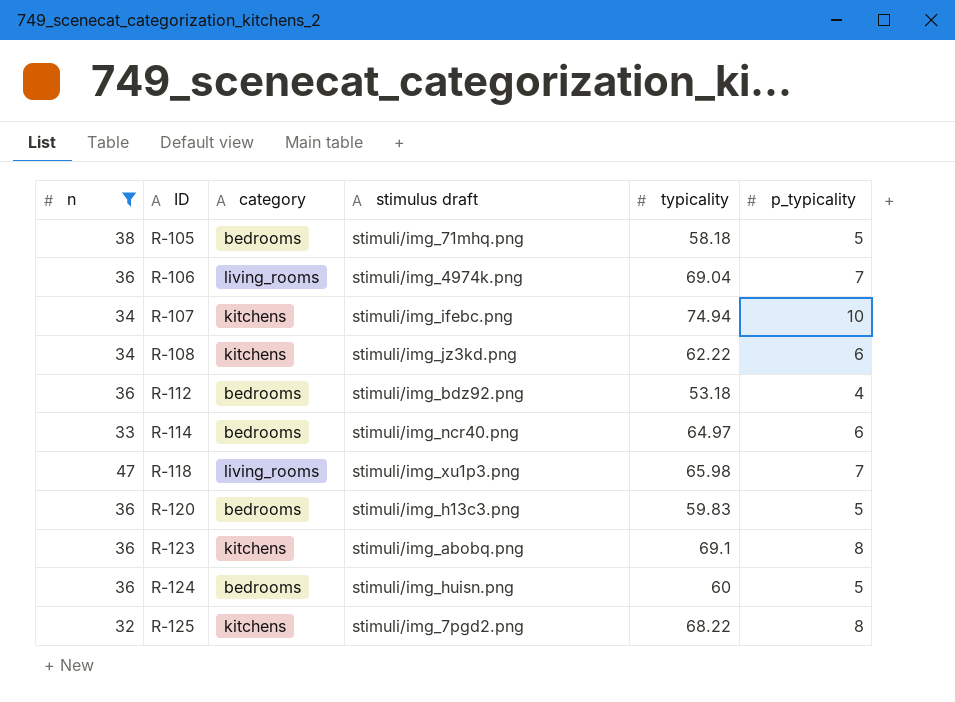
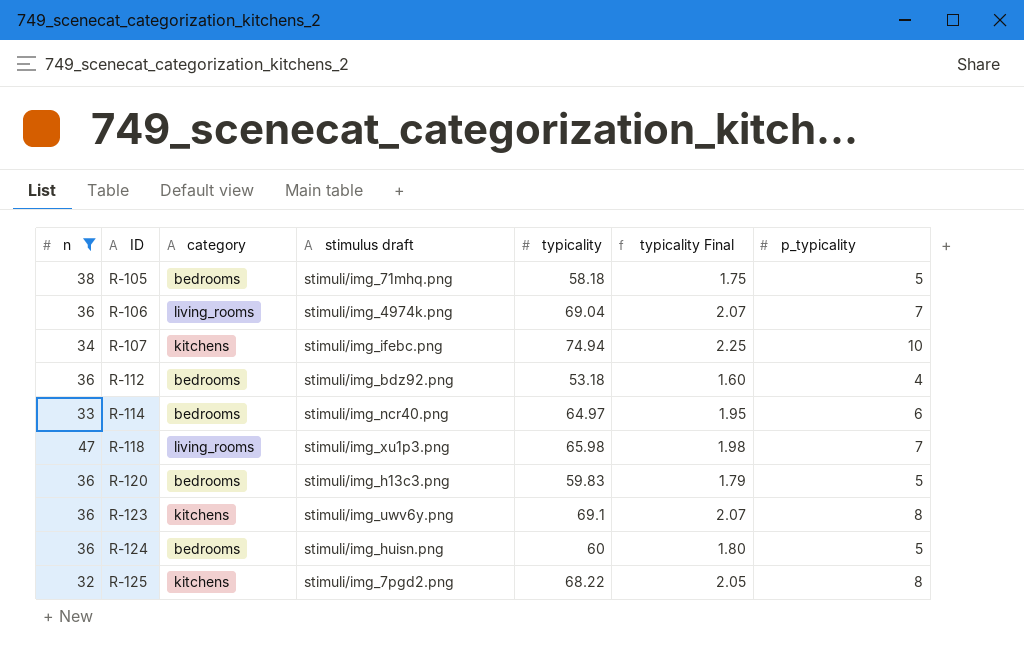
column typicality Final | formula: none -> [typicality] * 0.03
row R-108: 34 | kitchens | stimuli/img_jz3kd.png | 62.22 | 6 -> none
R-123 | stimulus draft: stimuli/img_abobq.png -> stimuli/img_uwv6y.png

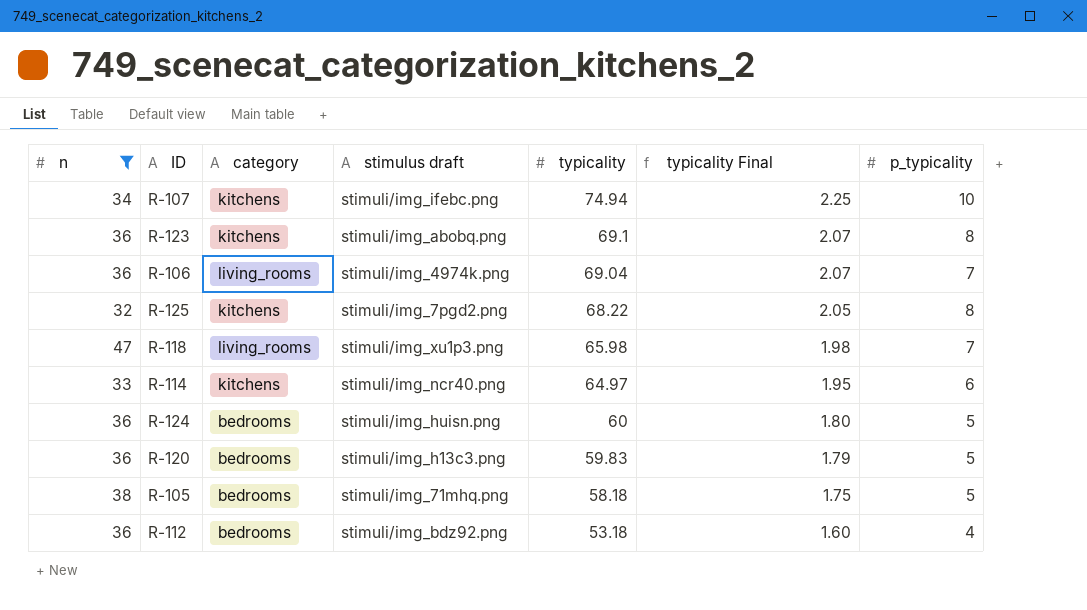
row order: ID ascending -> typicality descending
R-123 | stimulus draft: stimuli/img_uwv6y.png -> stimuli/img_abobq.png
R-114 | category: bedrooms -> kitchens

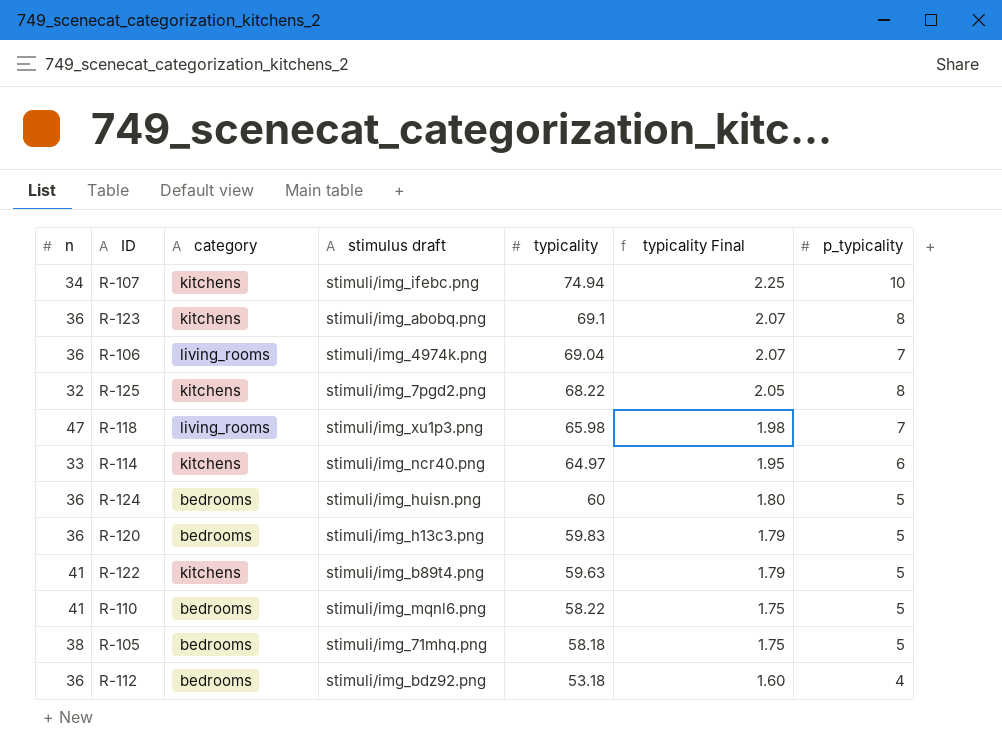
filter: n != 41 -> none

